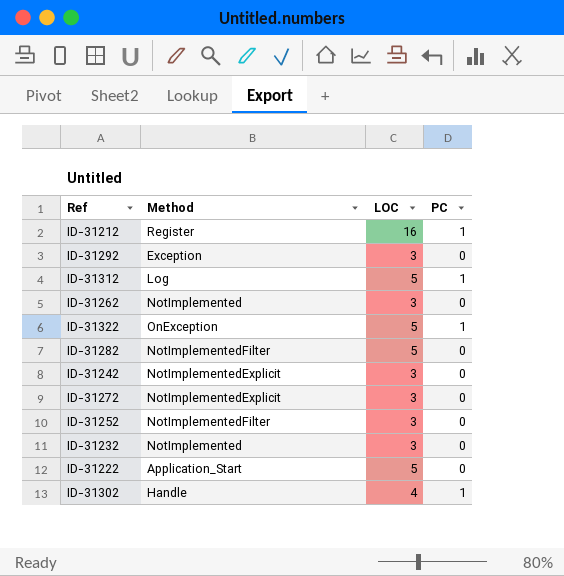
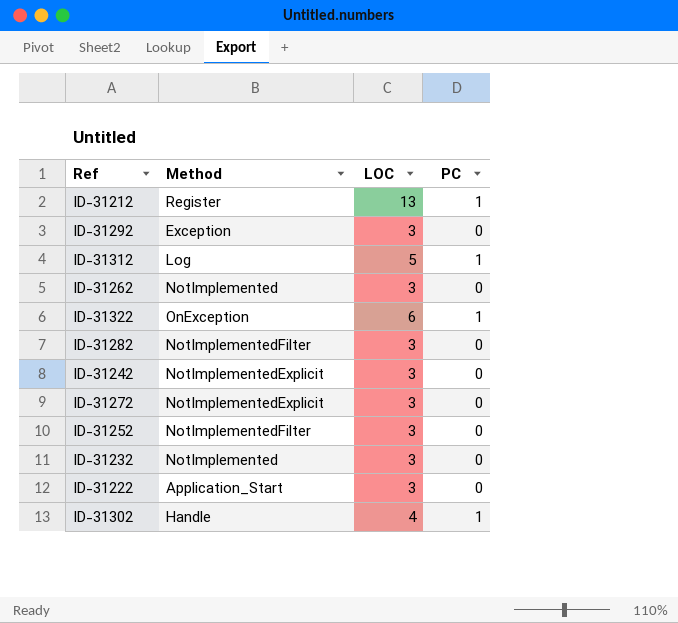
ID-31212 | LOC: 16 -> 13
ID-31322 | LOC: 5 -> 6
ID-31282 | LOC: 5 -> 3
ID-31222 | LOC: 5 -> 3

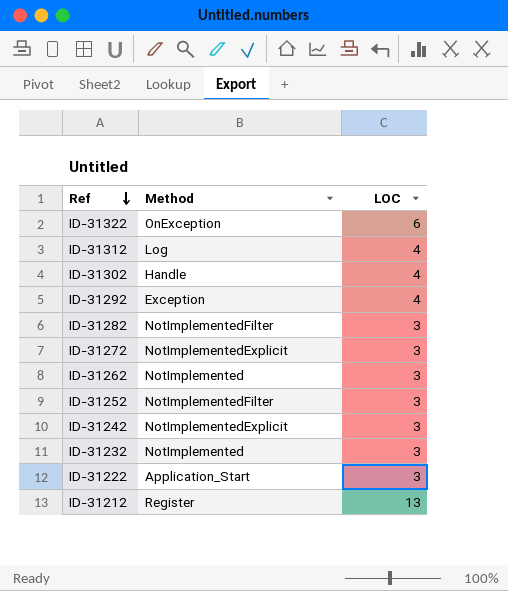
row order: none -> Ref descending
column PC | position: 4 -> none
ID-31312 | LOC: 5 -> 4
ID-31292 | LOC: 3 -> 4

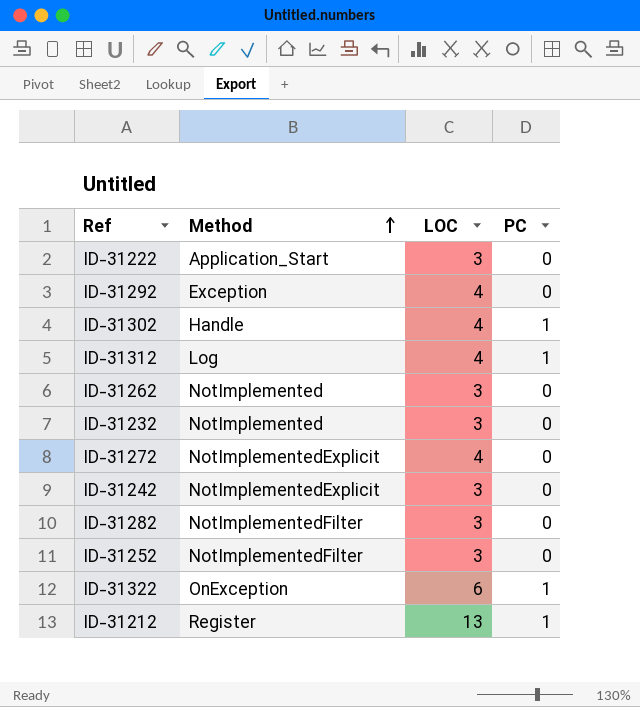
row order: Ref descending -> Method ascending
column PC | position: none -> 4
ID-31272 | LOC: 3 -> 4

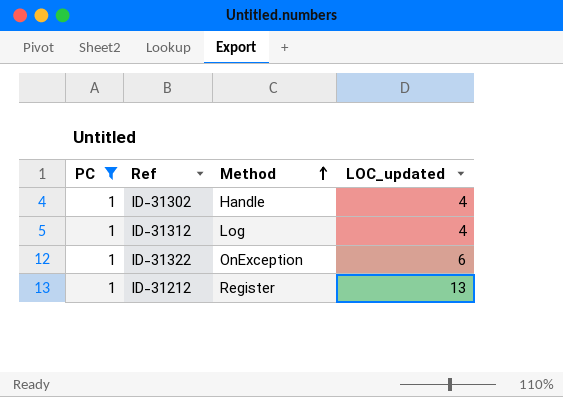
filter: none -> PC = 1
column PC | position: 4 -> 1
column name: LOC -> LOC_updated

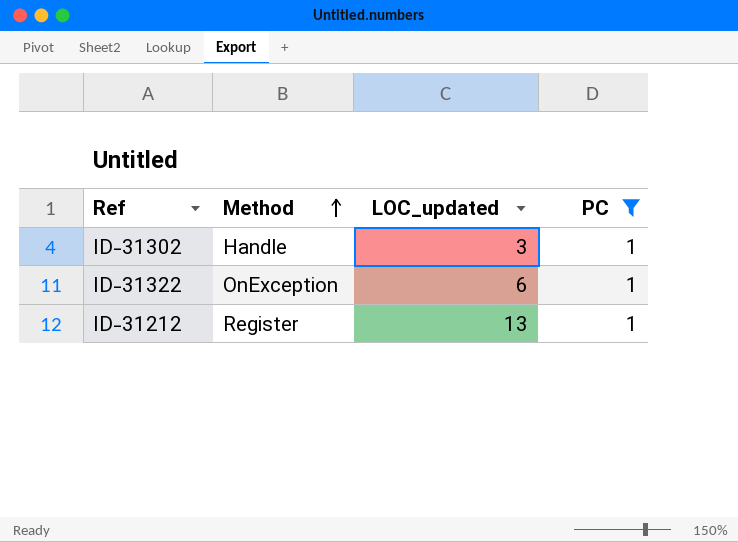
column PC | position: 1 -> 4
row ID-31312: 1 | Log | 4 -> none
ID-31302 | LOC_updated: 4 -> 3

